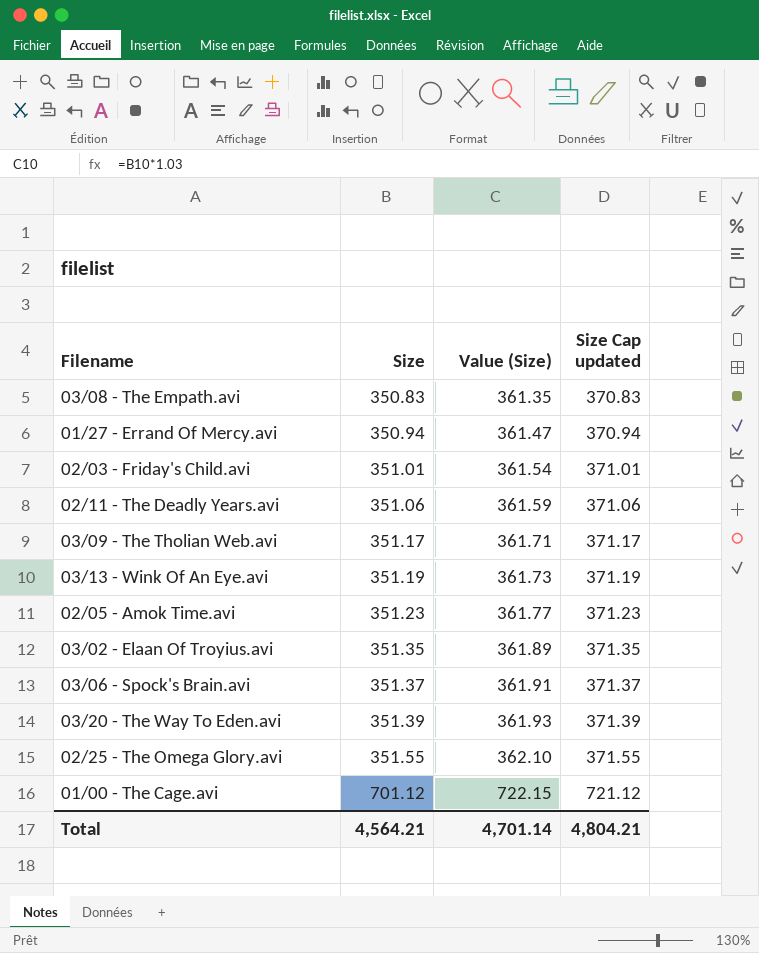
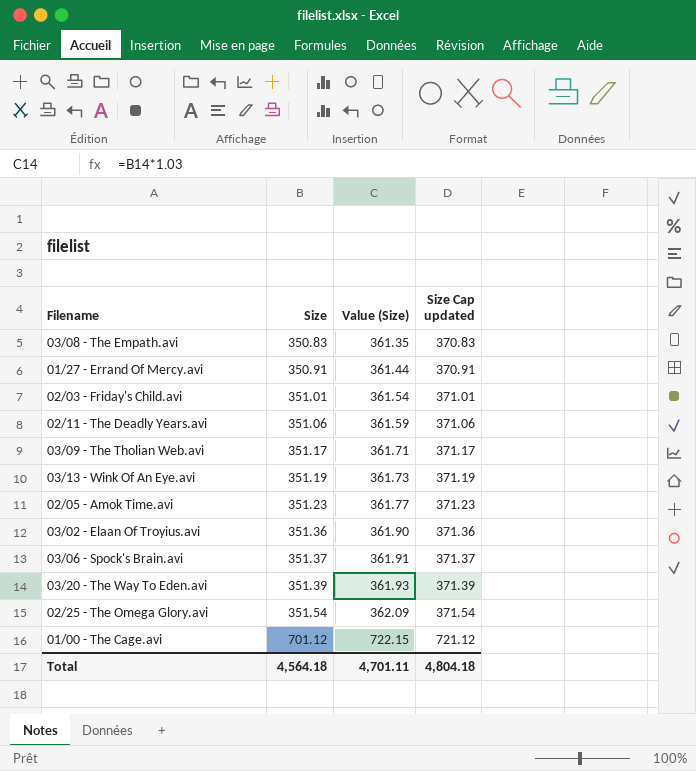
01/27 - Errand Of Mercy.avi | Size: 350.94 -> 350.91
01/27 - Errand Of Mercy.avi | Value (Size): 361.47 -> 361.44
01/27 - Errand Of Mercy.avi | Size Cap updated: 370.94 -> 370.91
03/02 - Elaan Of Troyius.avi | Size: 351.35 -> 351.36
03/02 - Elaan Of Troyius.avi | Value (Size): 361.89 -> 361.90
03/02 - Elaan Of Troyius.avi | Size Cap updated: 371.35 -> 371.36
02/25 - The Omega Glory.avi | Size: 351.55 -> 351.54
02/25 - The Omega Glory.avi | Value (Size): 362.10 -> 362.09
02/25 - The Omega Glory.avi | Size Cap updated: 371.55 -> 371.54
Total | Size: 4,564.21 -> 4,564.18
Total | Value (Size): 4,701.14 -> 4,701.11
Total | Size Cap updated: 4,804.21 -> 4,804.18

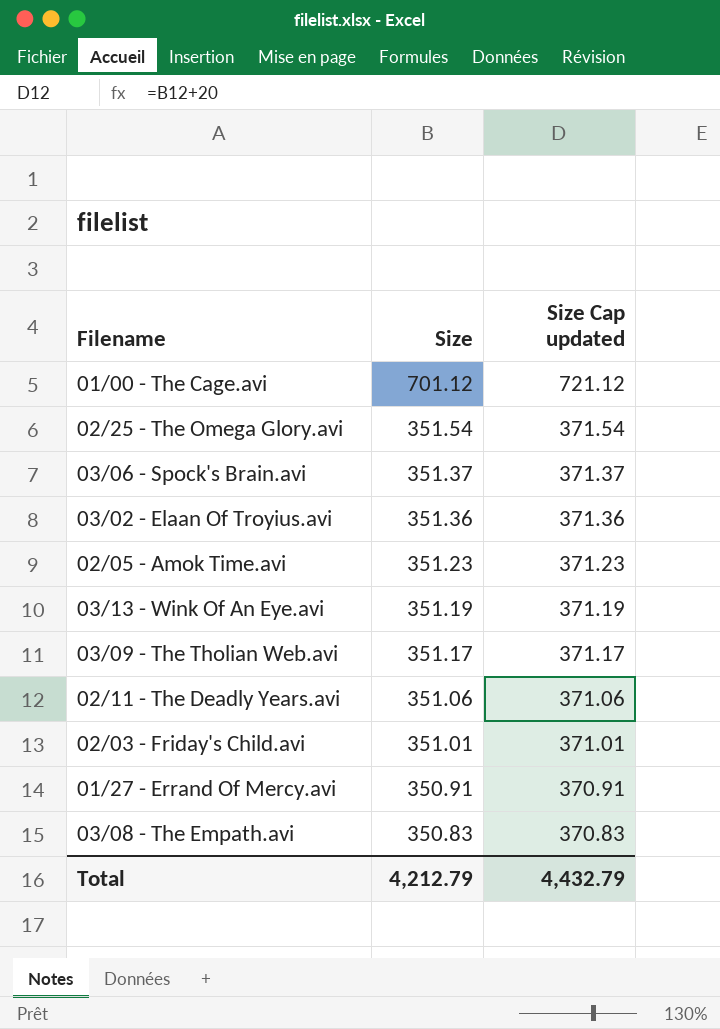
row order: Size ascending -> Size descending
column Value (Size) | formula: [Size] * 1.03 -> none
row 03/20 - The Way To Eden.avi: 351.39 | 361.93 | 371.39 -> none
Total | Size: 4,564.18 -> 4,212.79
Total | Size Cap updated: 4,804.18 -> 4,432.79

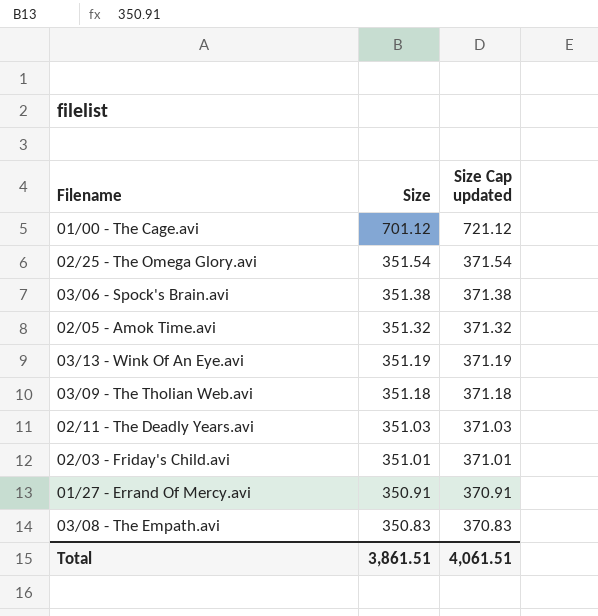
row 03/02 - Elaan Of Troyius.avi: 351.36 | 371.36 -> none
03/06 - Spock's Brain.avi | Size: 351.37 -> 351.38
03/06 - Spock's Brain.avi | Size Cap updated: 371.37 -> 371.38
02/05 - Amok Time.avi | Size: 351.23 -> 351.32
02/05 - Amok Time.avi | Size Cap updated: 371.23 -> 371.32
03/09 - The Tholian Web.avi | Size: 351.17 -> 351.18
03/09 - The Tholian Web.avi | Size Cap updated: 371.17 -> 371.18
02/11 - The Deadly Years.avi | Size: 351.06 -> 351.03
02/11 - The Deadly Years.avi | Size Cap updated: 371.06 -> 371.03
Total | Size: 4,212.79 -> 3,861.51
Total | Size Cap updated: 4,432.79 -> 4,061.51

